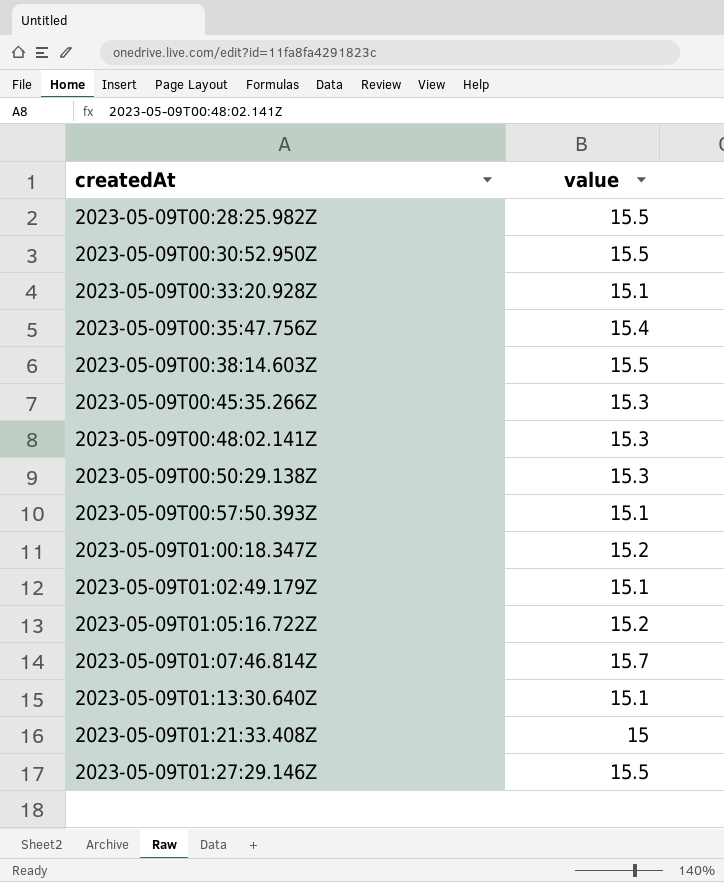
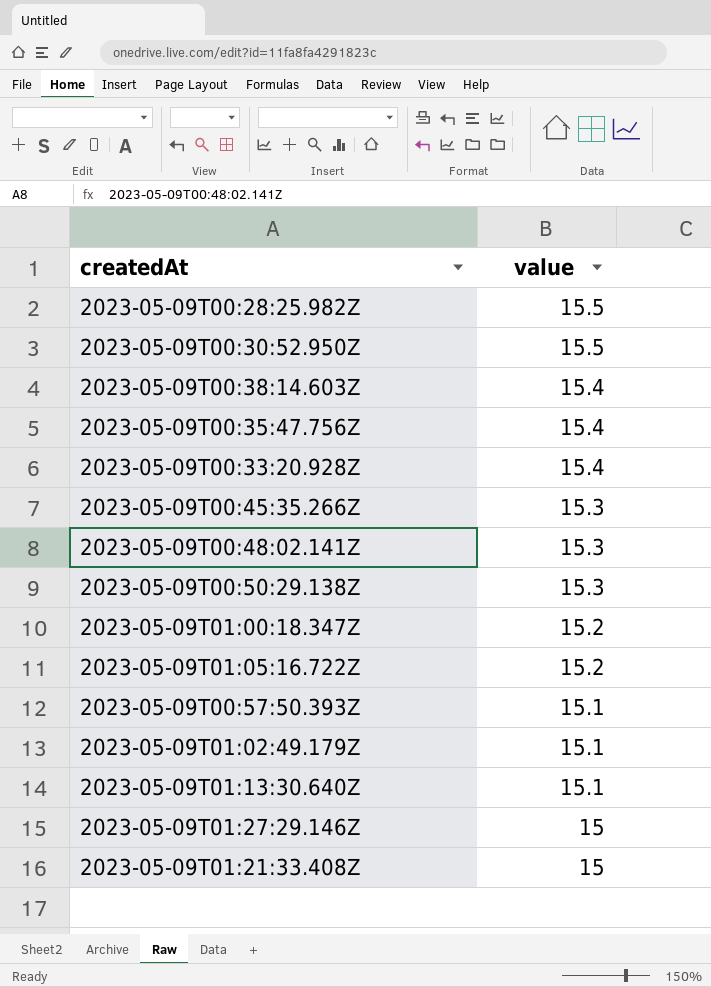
row order: createdAt ascending -> value descending
row 2023-05-09T01:07:46.814Z: 15.7 -> none
2023-05-09T00:38:14.603Z | value: 15.5 -> 15.4
2023-05-09T00:33:20.928Z | value: 15.1 -> 15.4
2023-05-09T01:27:29.146Z | value: 15.5 -> 15

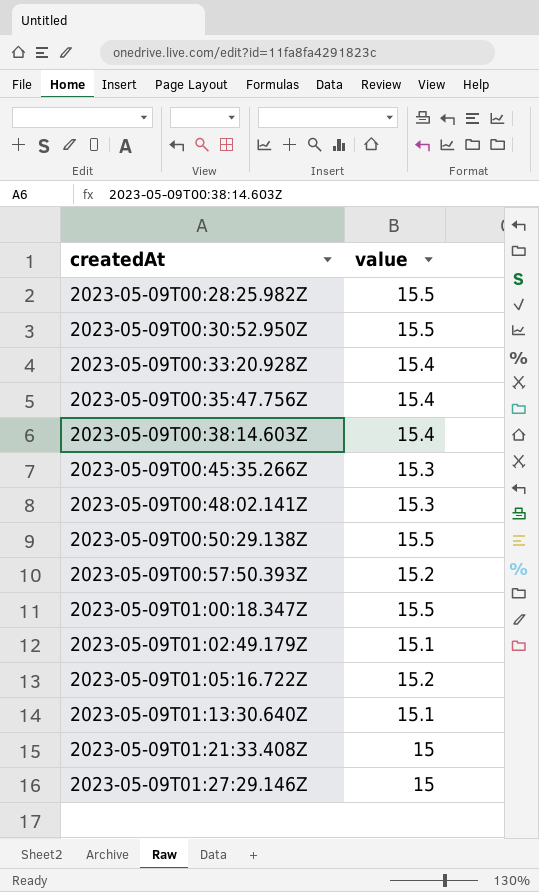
row order: value descending -> createdAt ascending
2023-05-09T00:50:29.138Z | value: 15.3 -> 15.5
2023-05-09T00:57:50.393Z | value: 15.1 -> 15.2
2023-05-09T01:00:18.347Z | value: 15.2 -> 15.5

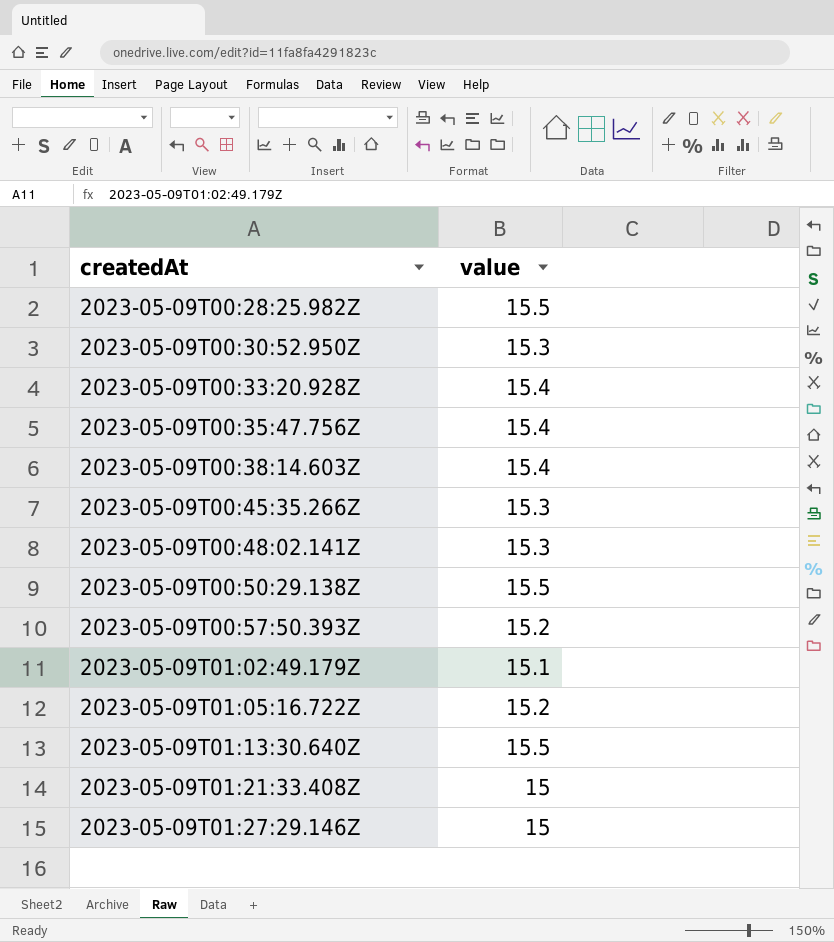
row 2023-05-09T01:00:18.347Z: 15.5 -> none
2023-05-09T00:30:52.950Z | value: 15.5 -> 15.3
2023-05-09T01:13:30.640Z | value: 15.1 -> 15.5

